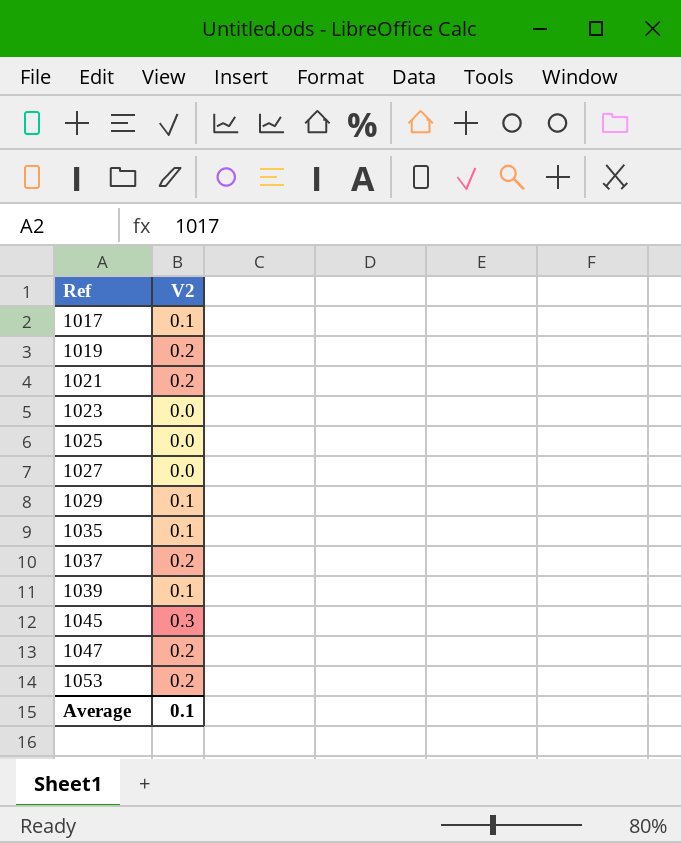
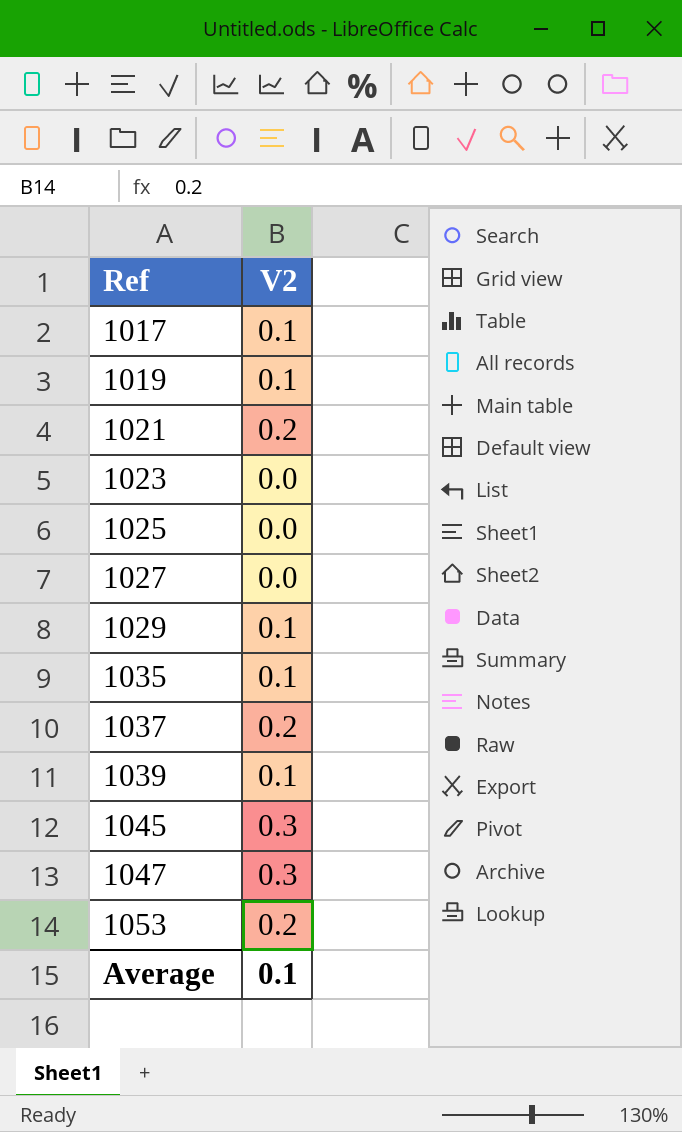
1019 | V2: 0.2 -> 0.1
1047 | V2: 0.2 -> 0.3

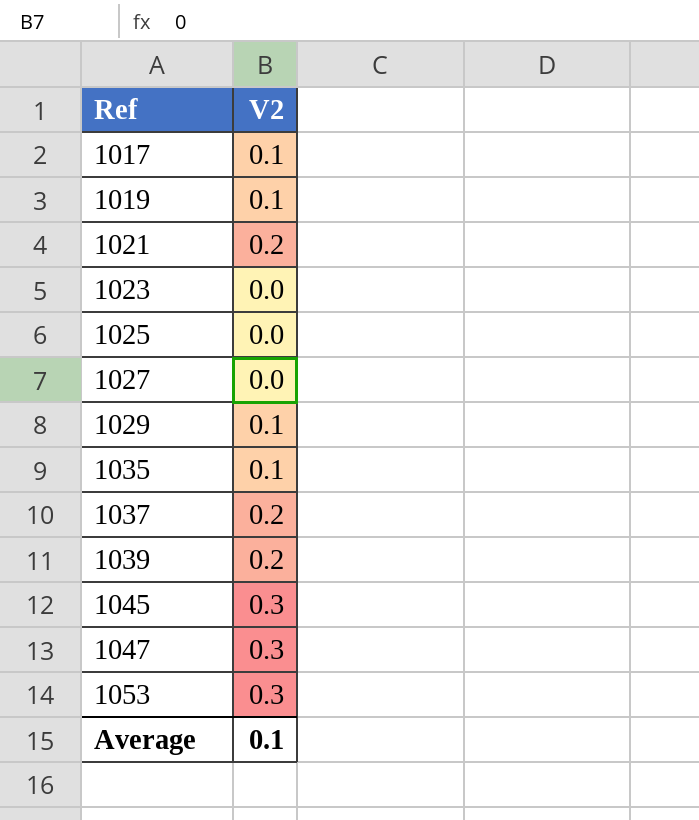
1039 | V2: 0.1 -> 0.2
1053 | V2: 0.2 -> 0.3

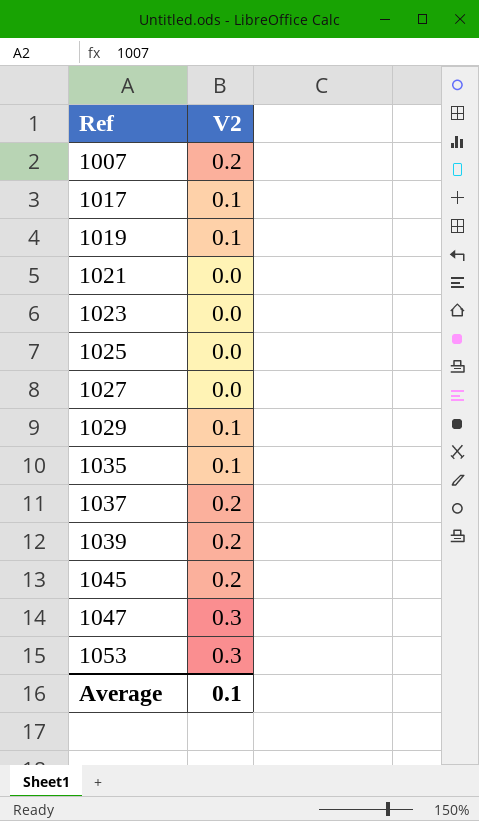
row 1007: none -> 0.2
1021 | V2: 0.2 -> 0.0
1045 | V2: 0.3 -> 0.2

